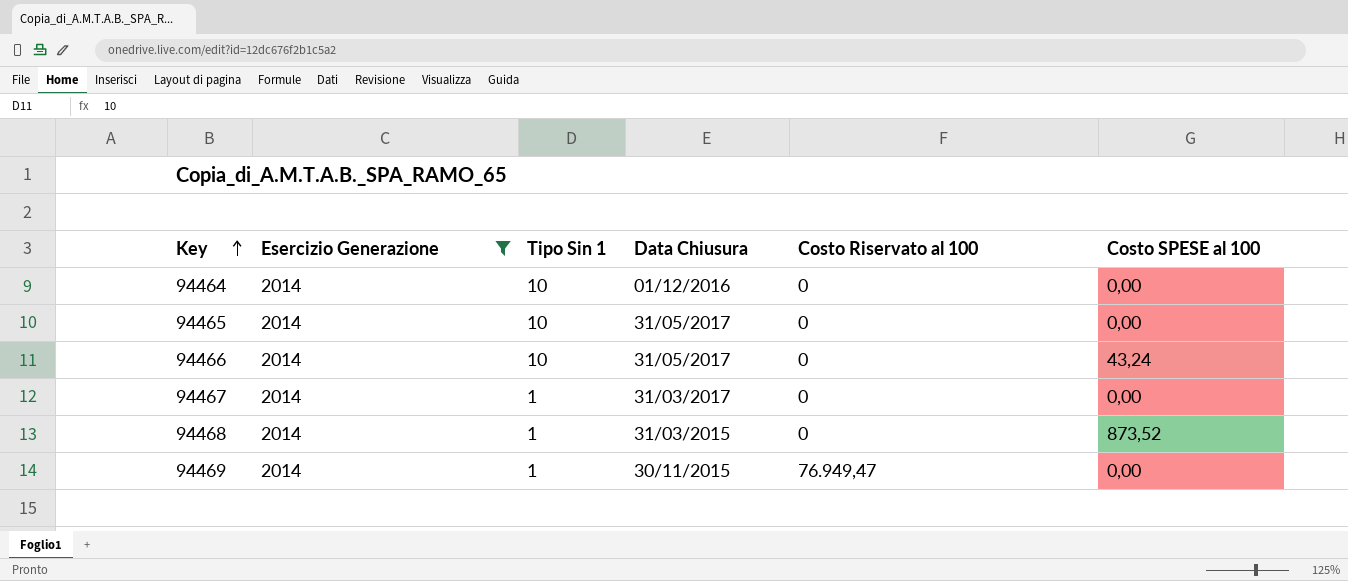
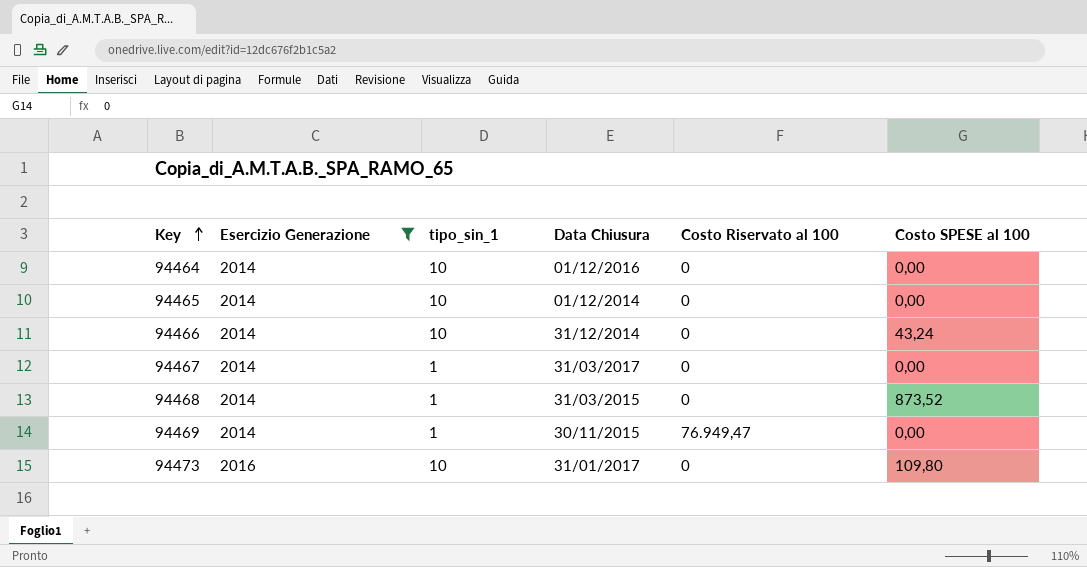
column name: Tipo Sin 1 -> tipo_sin_1
94465 | Data Chiusura: 31/05/2017 -> 01/12/2014
94466 | Data Chiusura: 31/05/2017 -> 31/12/2014
row 94473: none -> 2016 | 10 | 31/01/2017 | 0 | 109,80

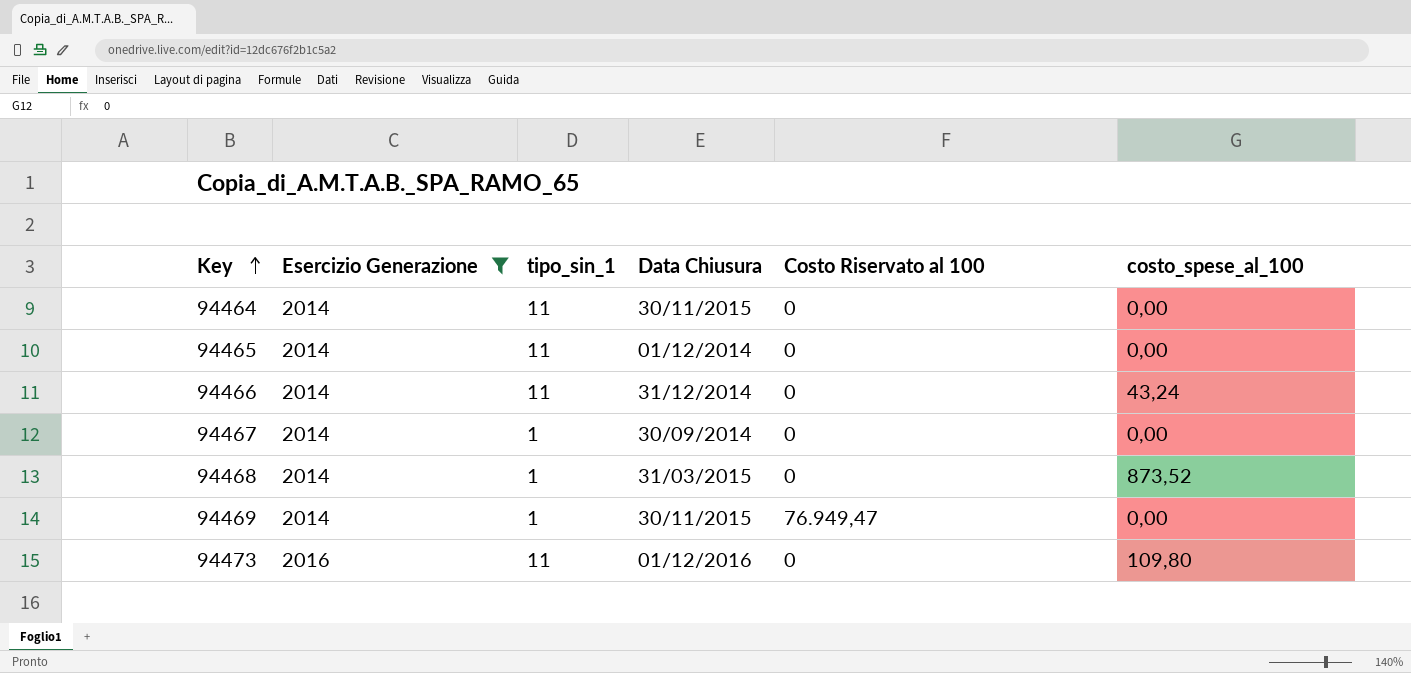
column name: Costo SPESE al 100 -> costo_spese_al_100
94464 | tipo_sin_1: 10 -> 11
94464 | Data Chiusura: 01/12/2016 -> 30/11/2015
94465 | tipo_sin_1: 10 -> 11
94466 | tipo_sin_1: 10 -> 11
94467 | Data Chiusura: 31/03/2017 -> 30/09/2014
94473 | tipo_sin_1: 10 -> 11
94473 | Data Chiusura: 31/01/2017 -> 01/12/2016

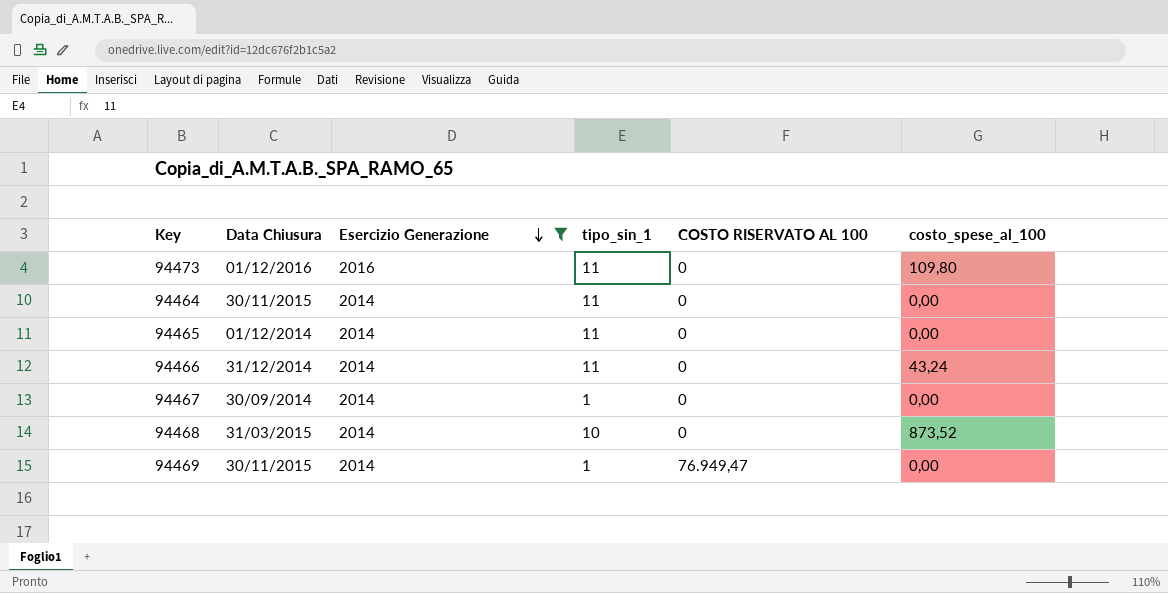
row order: Key ascending -> Esercizio Generazione descending
column Data Chiusura | position: 4 -> 2
column name: Costo Riservato al 100 -> COSTO RISERVATO AL 100
94468 | tipo_sin_1: 1 -> 10

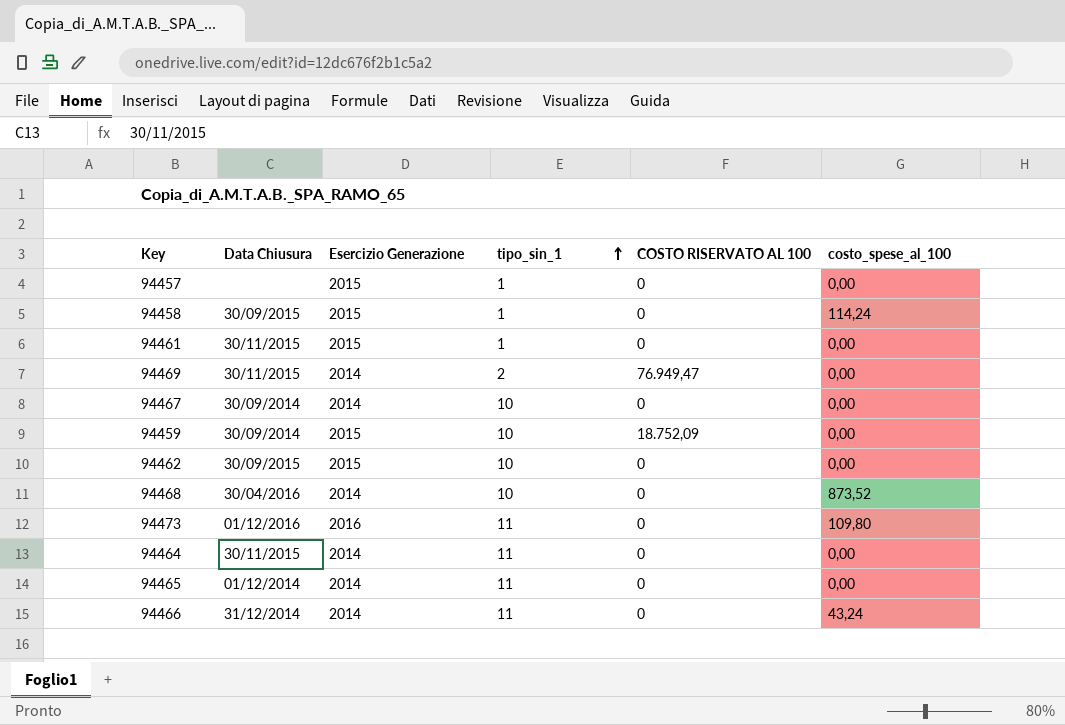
filter: Esercizio Generazione != 2015 -> none
row order: Esercizio Generazione descending -> tipo_sin_1 ascending
94469 | tipo_sin_1: 1 -> 2
94467 | tipo_sin_1: 1 -> 10
94468 | Data Chiusura: 31/03/2015 -> 30/04/2016

